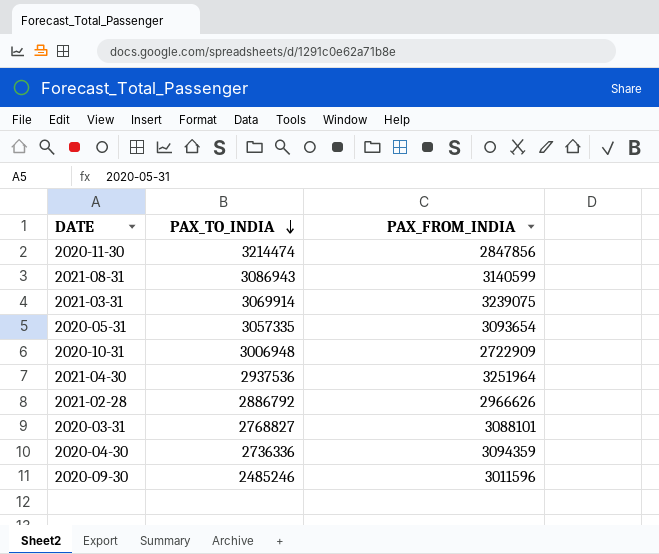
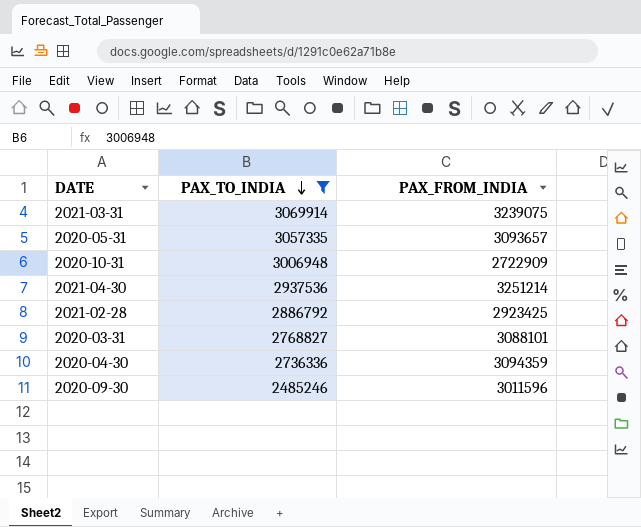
filter: none -> PAX_TO_INDIA <= 3069914
2020-05-31 | PAX_FROM_INDIA: 3093654 -> 3093657
2021-04-30 | PAX_FROM_INDIA: 3251964 -> 3251214
2021-02-28 | PAX_FROM_INDIA: 2966626 -> 2923425

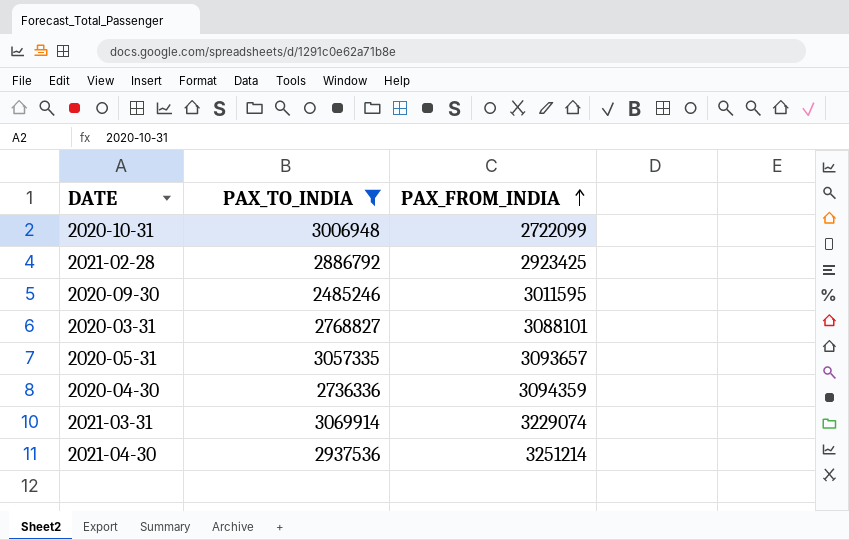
row order: PAX_TO_INDIA descending -> PAX_FROM_INDIA ascending
2020-10-31 | PAX_FROM_INDIA: 2722909 -> 2722099
2020-09-30 | PAX_FROM_INDIA: 3011596 -> 3011595
2021-03-31 | PAX_FROM_INDIA: 3239075 -> 3229074

